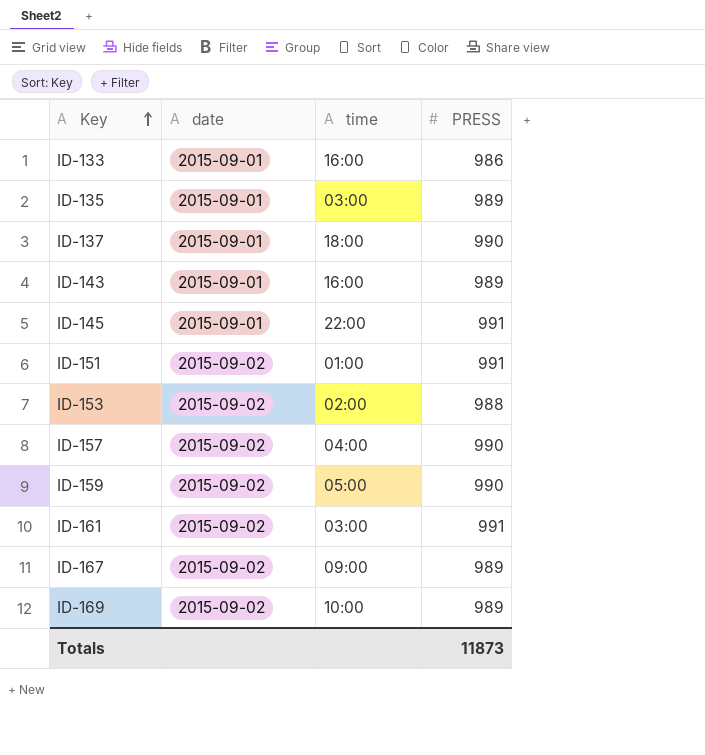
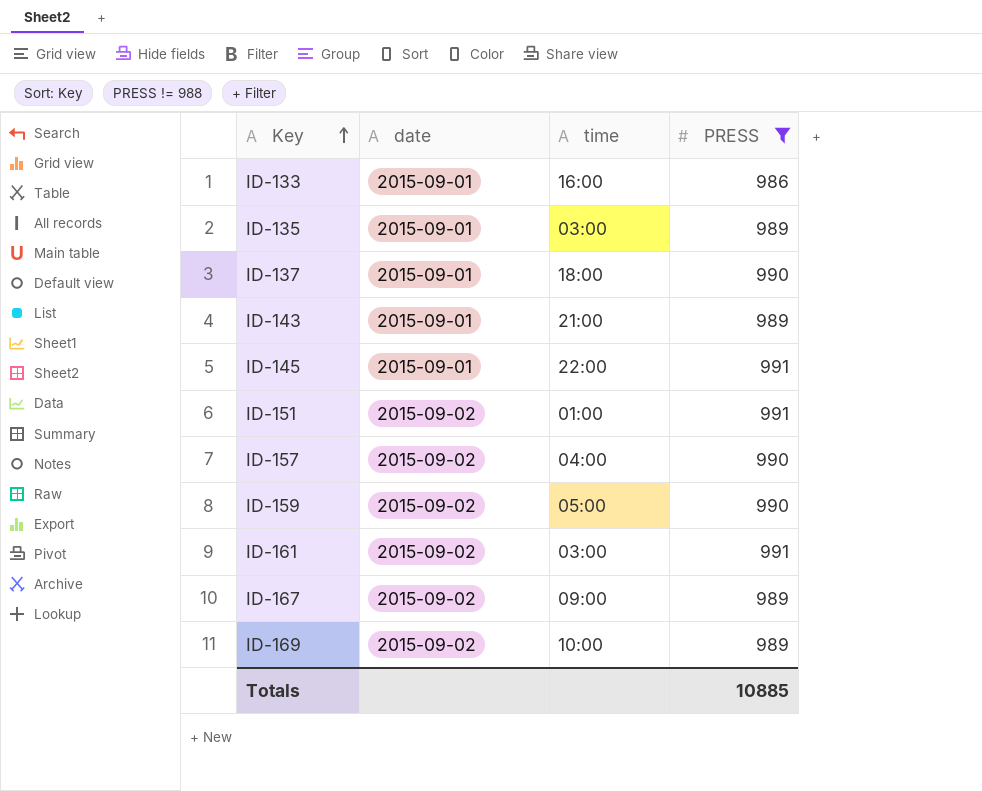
filter: none -> PRESS != 988
ID-143 | time: 16:00 -> 21:00
Totals | PRESS: 11873 -> 10885

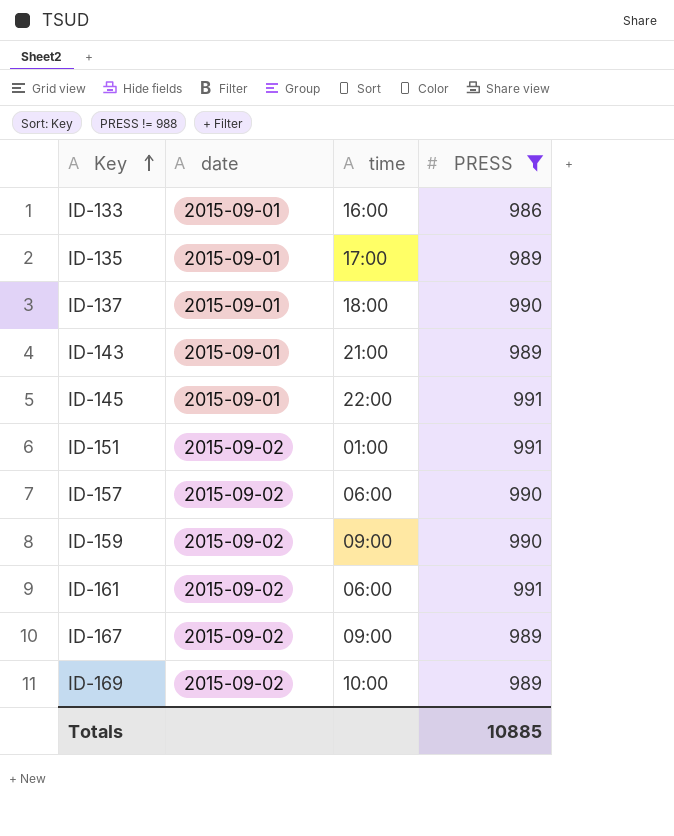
ID-135 | time: 03:00 -> 17:00
ID-157 | time: 04:00 -> 06:00
ID-159 | time: 05:00 -> 09:00
ID-161 | time: 03:00 -> 06:00

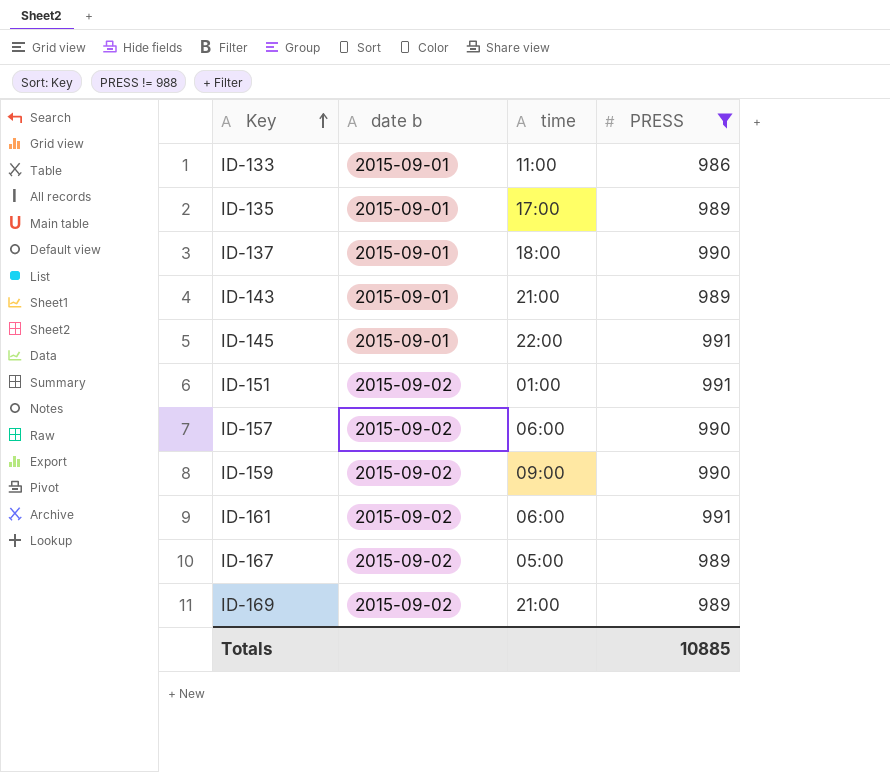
column name: date -> date b
ID-133 | time: 16:00 -> 11:00
ID-167 | time: 09:00 -> 05:00
ID-169 | time: 10:00 -> 21:00

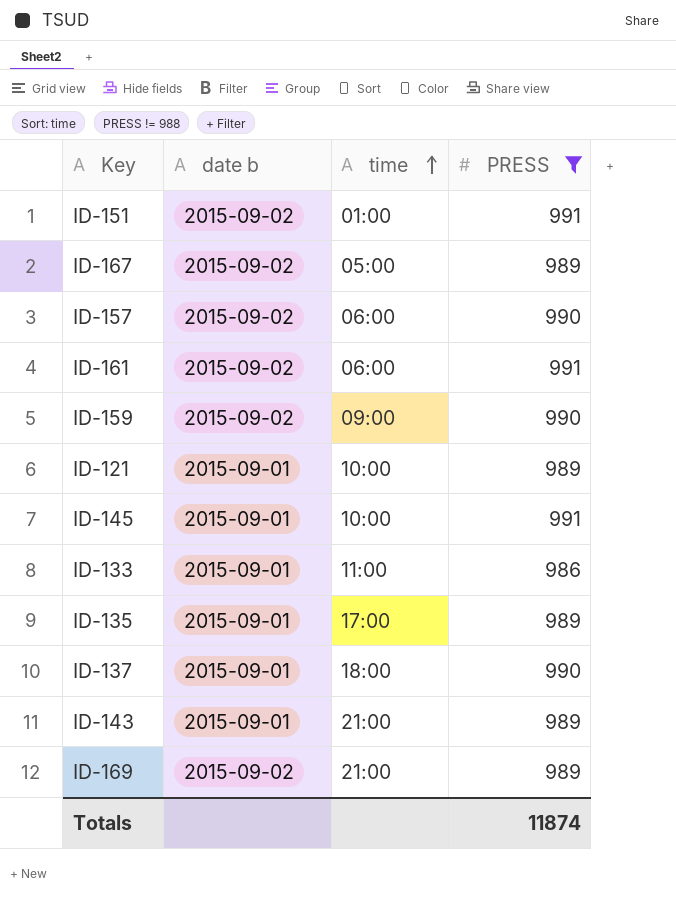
row order: Key ascending -> time ascending
row ID-121: none -> 2015-09-01 | 10:00 | 989
ID-145 | time: 22:00 -> 10:00
Totals | PRESS: 10885 -> 11874

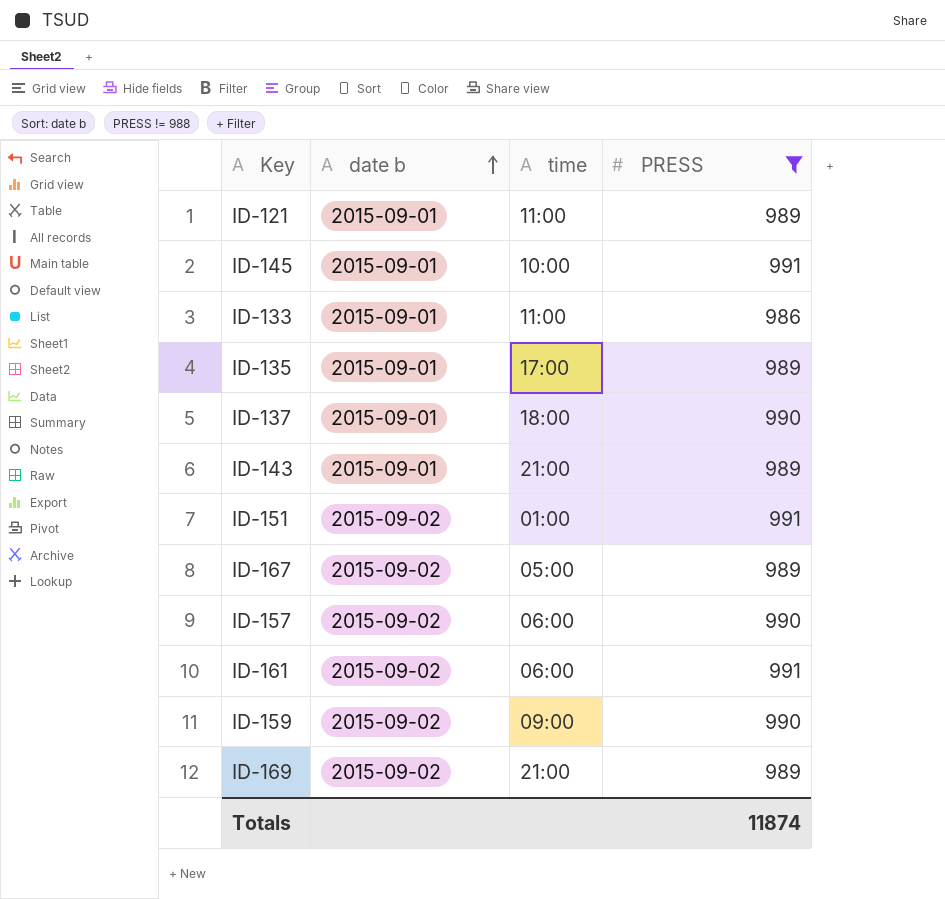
row order: time ascending -> date b ascending
ID-121 | time: 10:00 -> 11:00

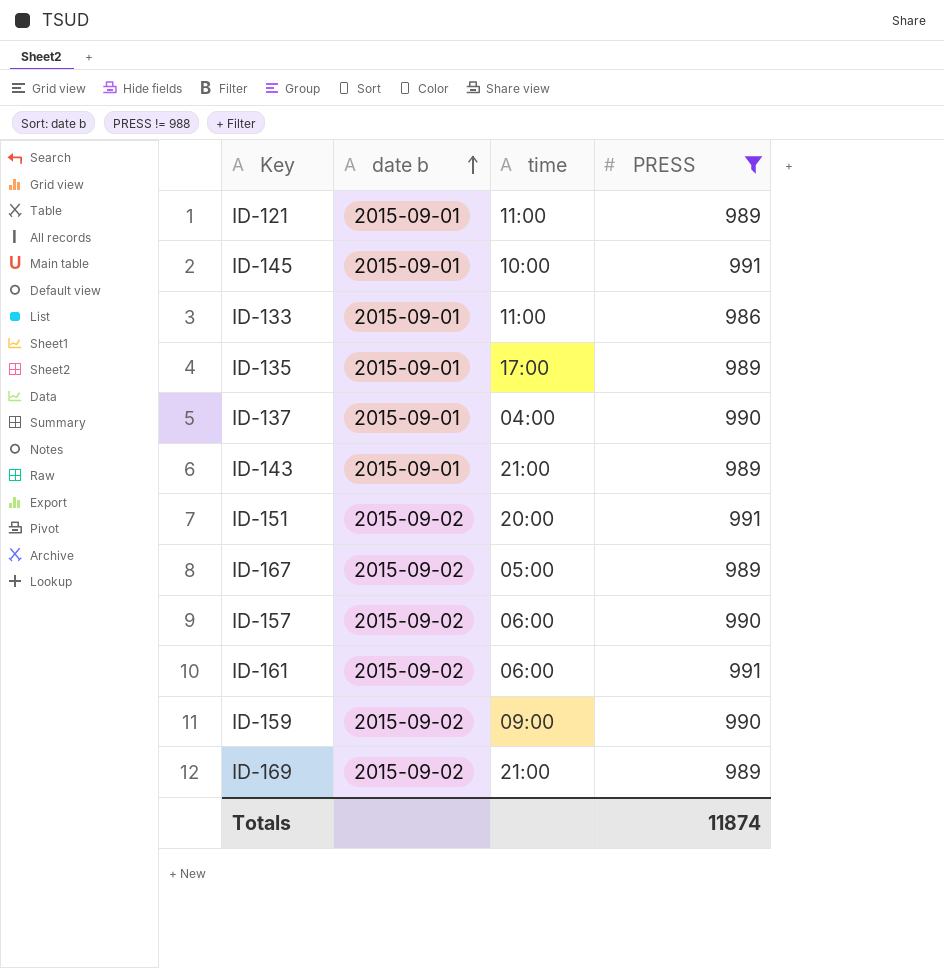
ID-137 | time: 18:00 -> 04:00
ID-151 | time: 01:00 -> 20:00

